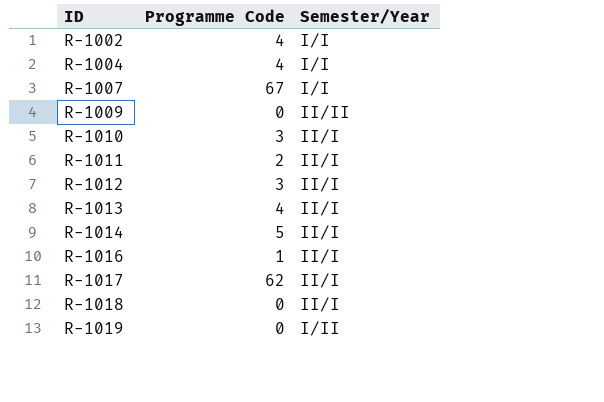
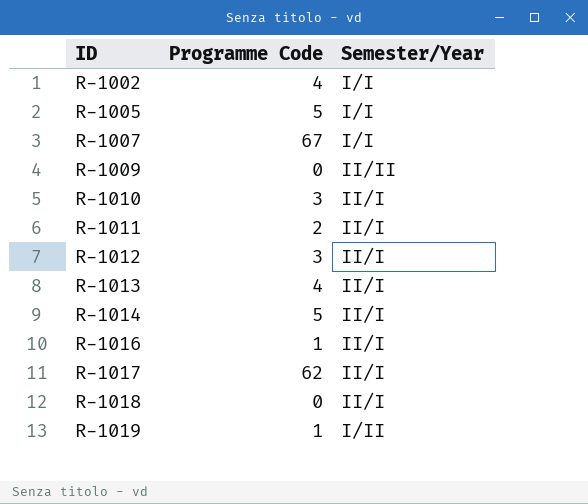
row R-1004: 4 | I/I -> none
row R-1005: none -> 5 | I/I
R-1019 | Programme Code: 0 -> 1

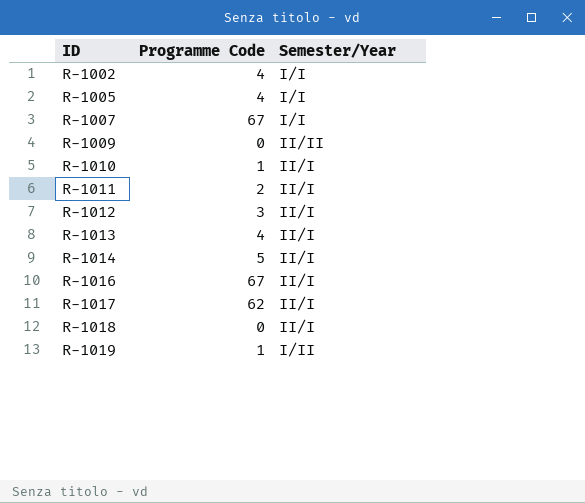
R-1005 | Programme Code: 5 -> 4
R-1010 | Programme Code: 3 -> 1
R-1016 | Programme Code: 1 -> 67

